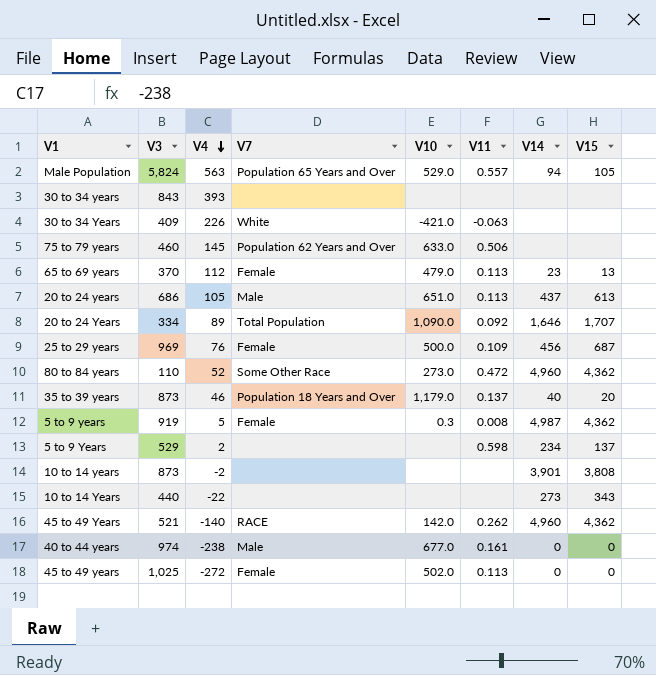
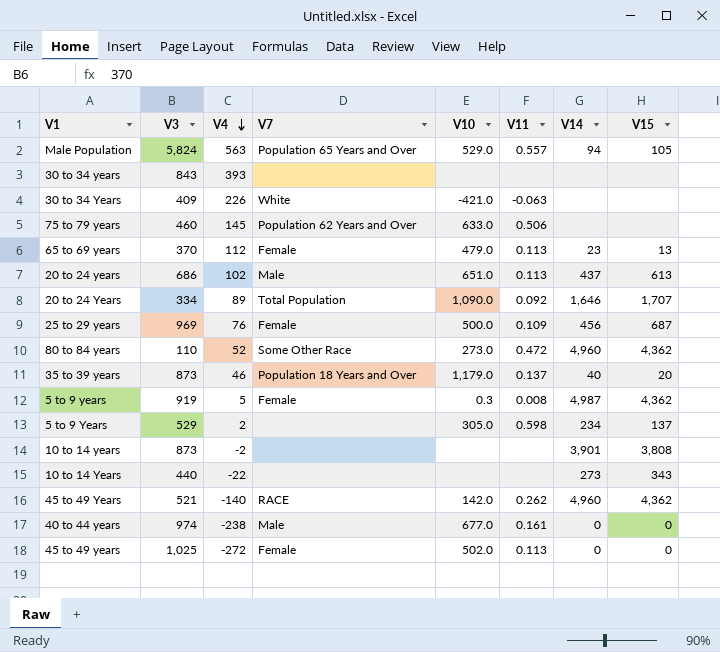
20 to 24 years | V4: 105 -> 102
5 to 9 Years | V10: none -> 305.0

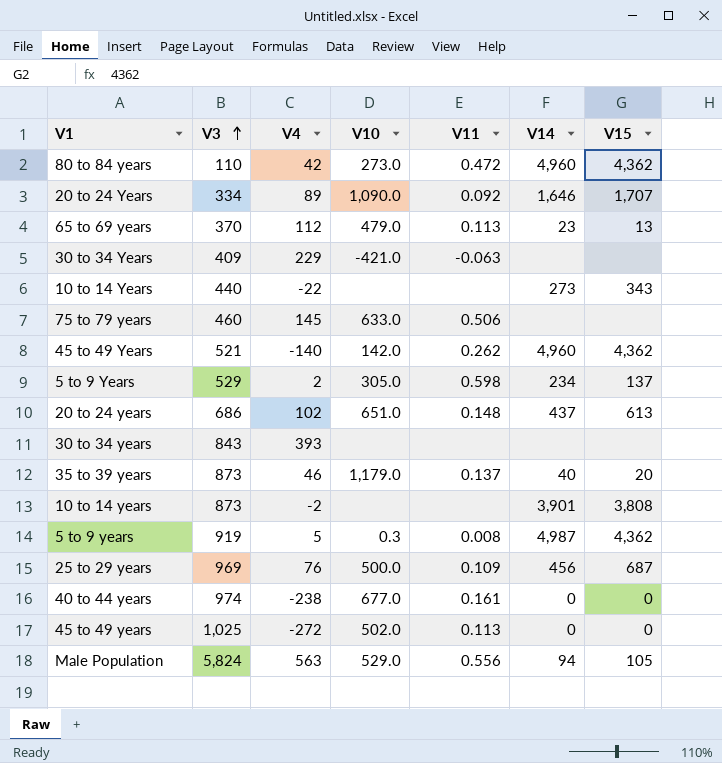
row order: V4 descending -> V3 ascending
column V7 | position: 4 -> none
80 to 84 years | V4: 52 -> 42
30 to 34 Years | V4: 226 -> 229
20 to 24 years | V11: 0.113 -> 0.148
Male Population | V11: 0.557 -> 0.556

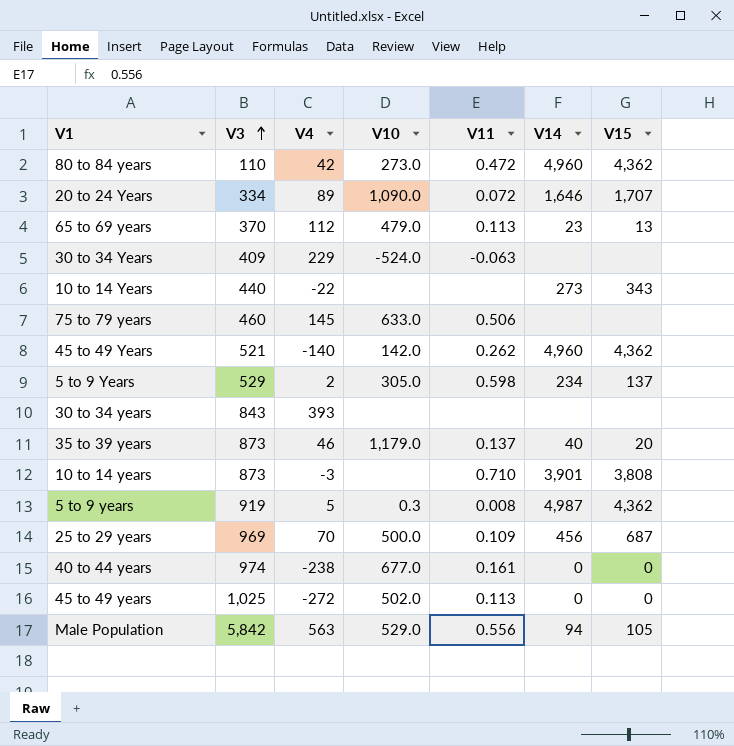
row 20 to 24 years: 686 | 102 | 651.0 | 0.148 | 437 | 613 -> none
20 to 24 Years | V11: 0.092 -> 0.072
30 to 34 Years | V10: -421.0 -> -524.0
10 to 14 years | V4: -2 -> -3
10 to 14 years | V11: none -> 0.710
25 to 29 years | V4: 76 -> 70
Male Population | V3: 5,824 -> 5,842

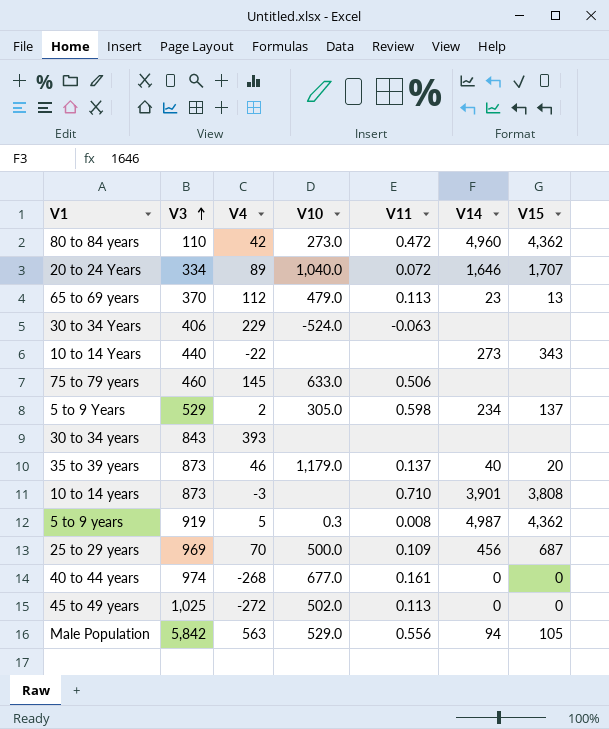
row 45 to 49 Years: 521 | -140 | 142.0 | 0.262 | 4,960 | 4,362 -> none
20 to 24 Years | V10: 1,090.0 -> 1,040.0
30 to 34 Years | V3: 409 -> 406
40 to 44 years | V4: -238 -> -268

